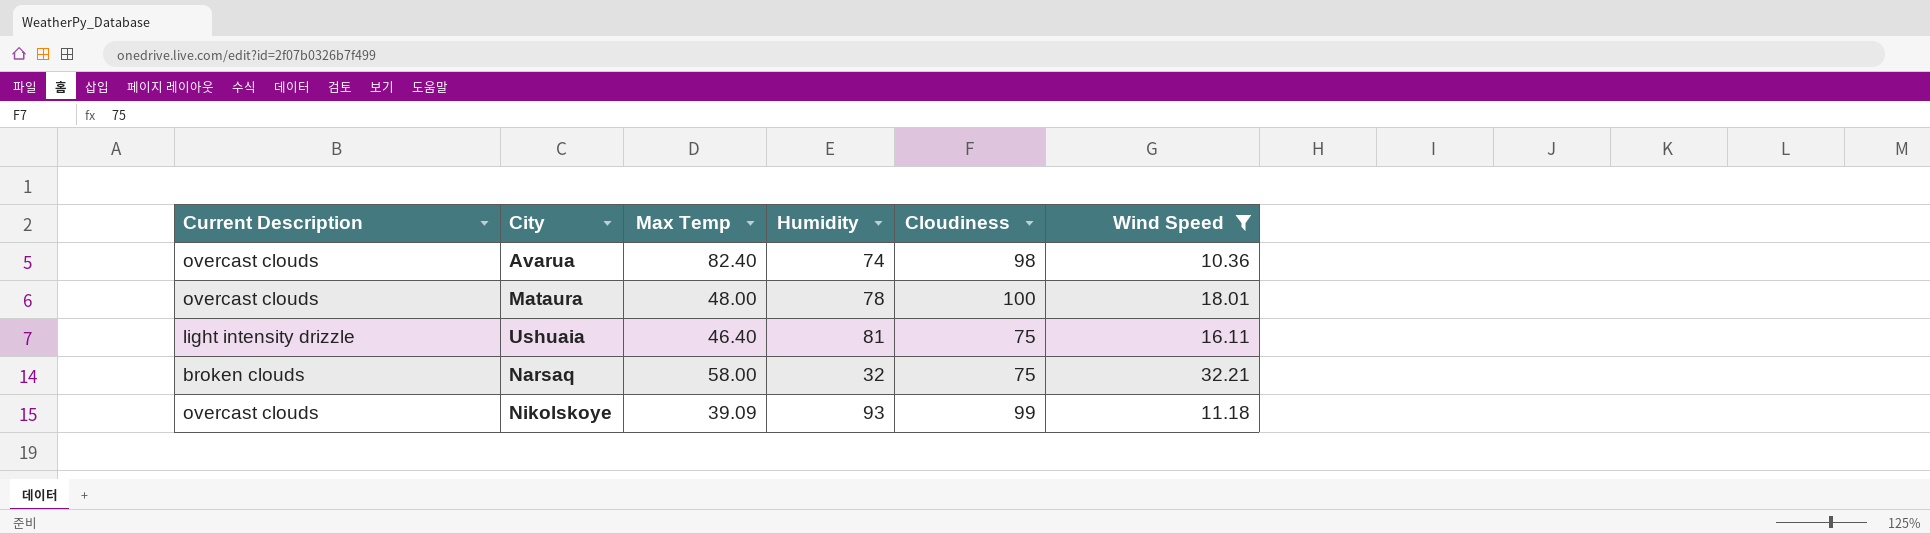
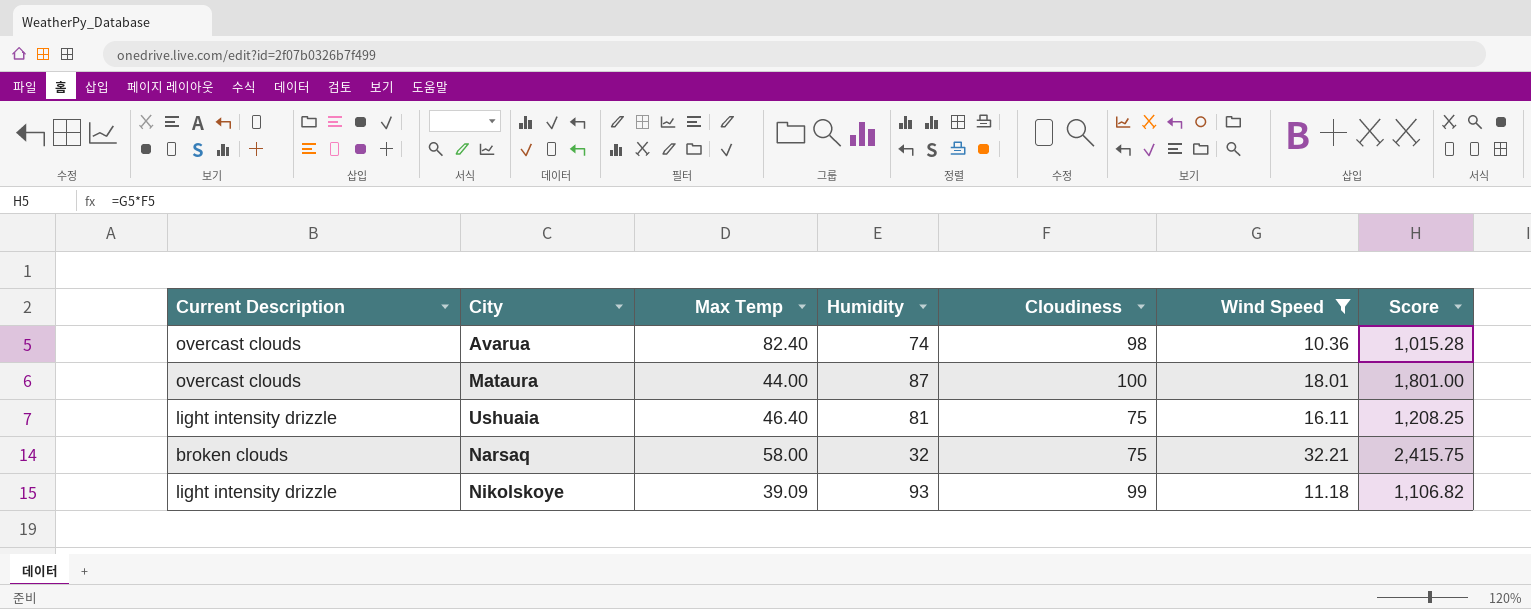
column Score | formula: none -> [Cloudiness] * [Wind Speed]
Mataura | Max Temp: 48.00 -> 44.00
Mataura | Humidity: 78 -> 87
Nikolskoye | Current Description: overcast clouds -> light intensity drizzle

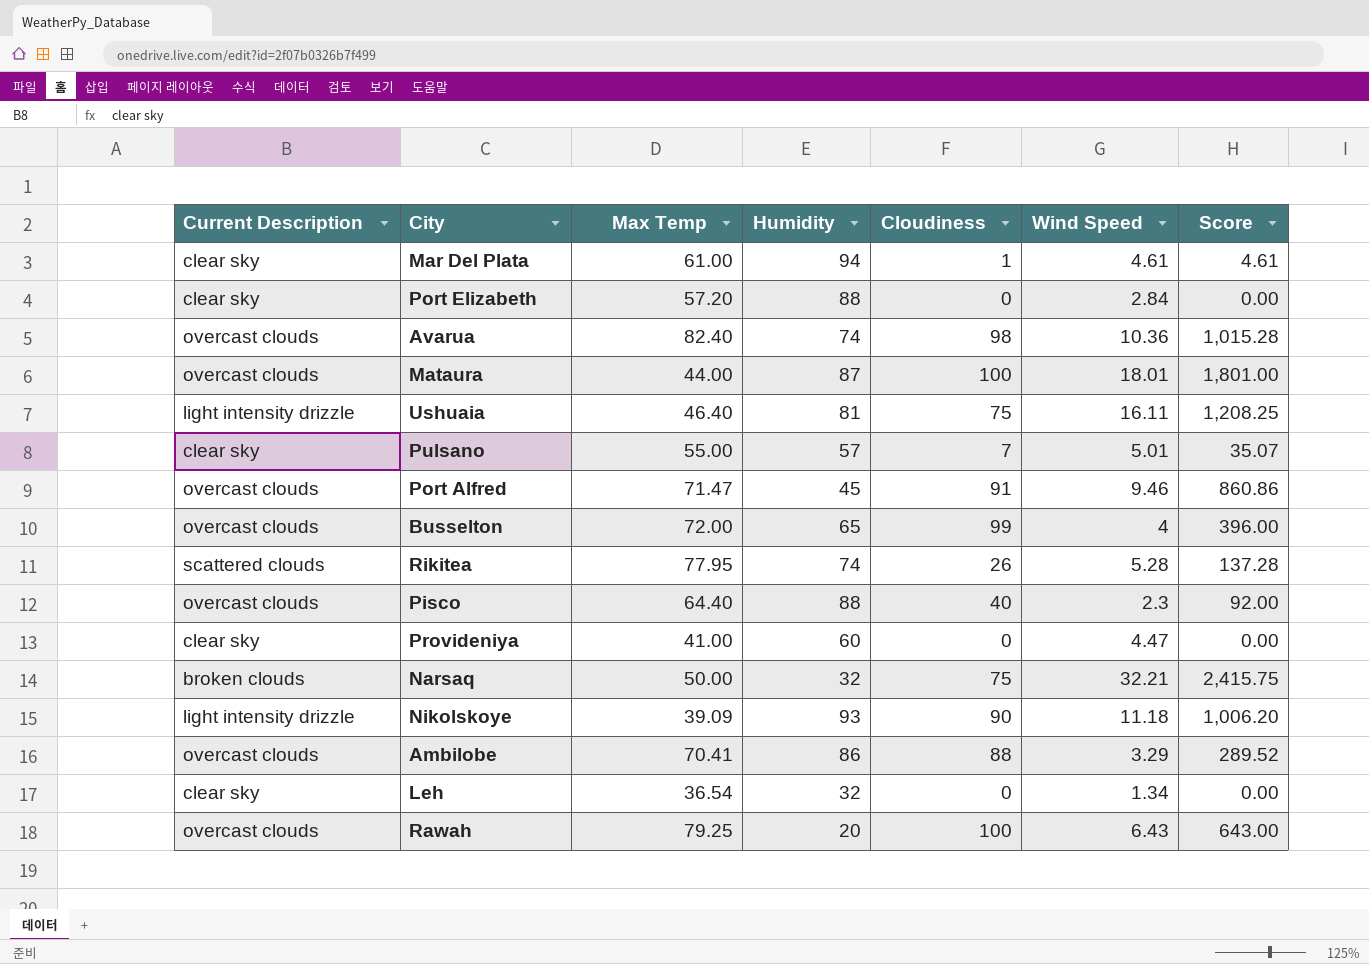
filter: Wind Speed >= 10.36 -> none
Narsaq | Max Temp: 58.00 -> 50.00
Nikolskoye | Cloudiness: 99 -> 90
Nikolskoye | Score: 1,106.82 -> 1,006.20

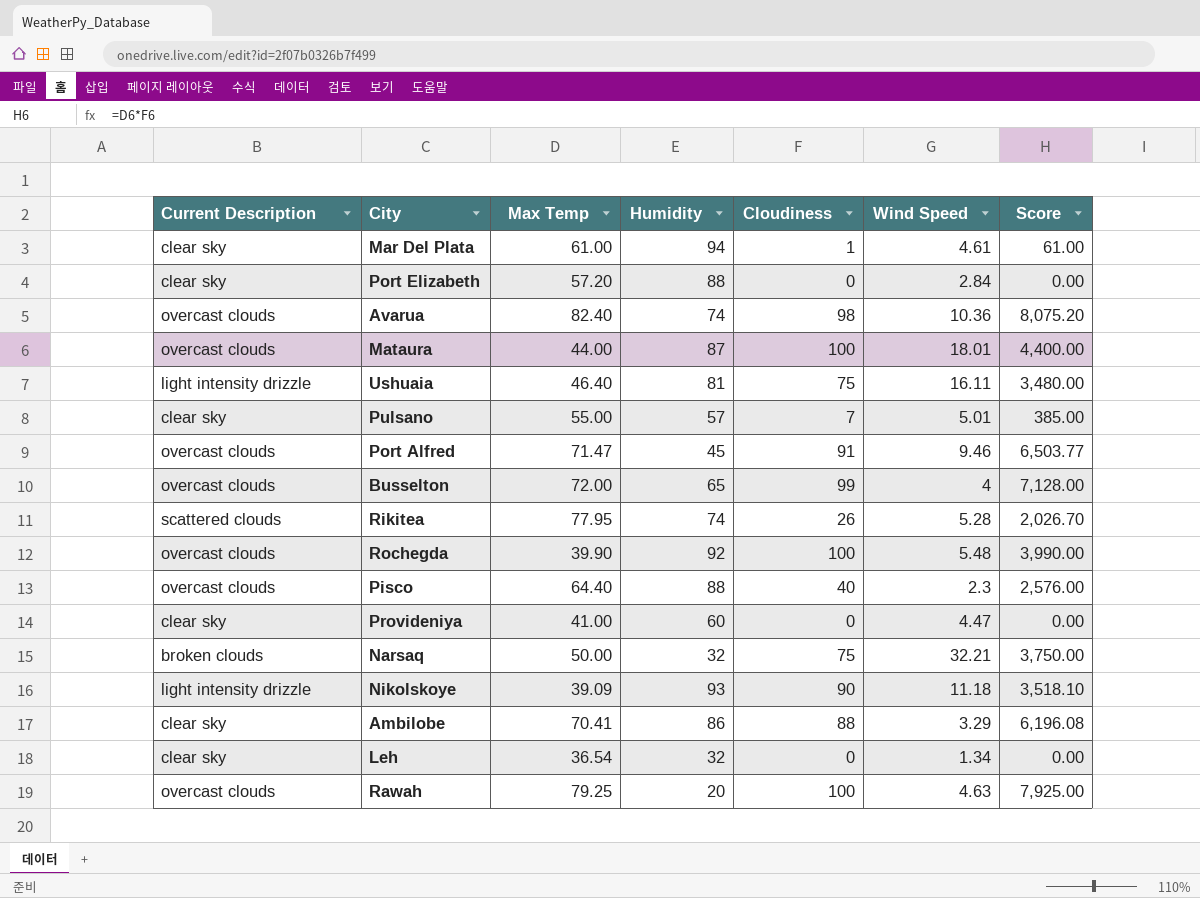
column Score | formula: [Cloudiness] * [Wind Speed] -> [Max Temp] * [Cloudiness]
row Rochegda: none -> overcast clouds | 39.90 | 92 | 100 | 5.48 | 3,990.00
Ambilobe | Current Description: overcast clouds -> clear sky
Rawah | Wind Speed: 6.43 -> 4.63

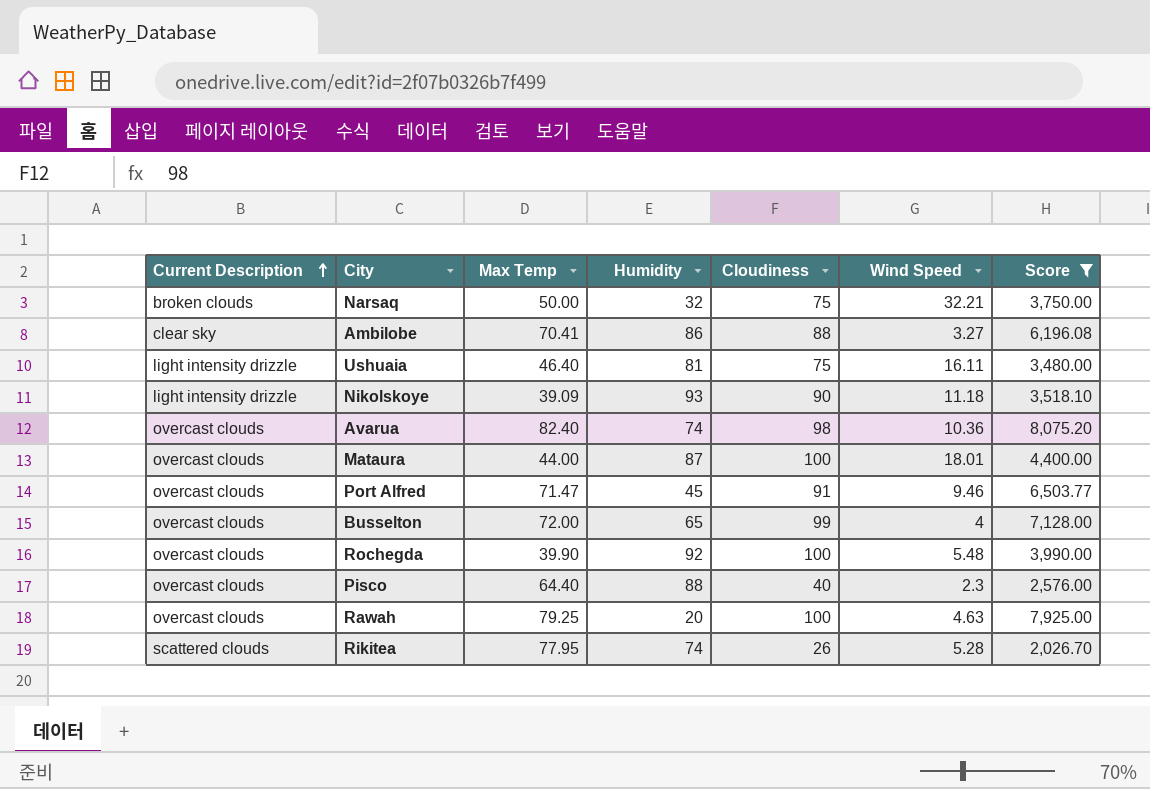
filter: none -> Score >= 2,026.70
row order: none -> Current Description ascending
Ambilobe | Wind Speed: 3.29 -> 3.27

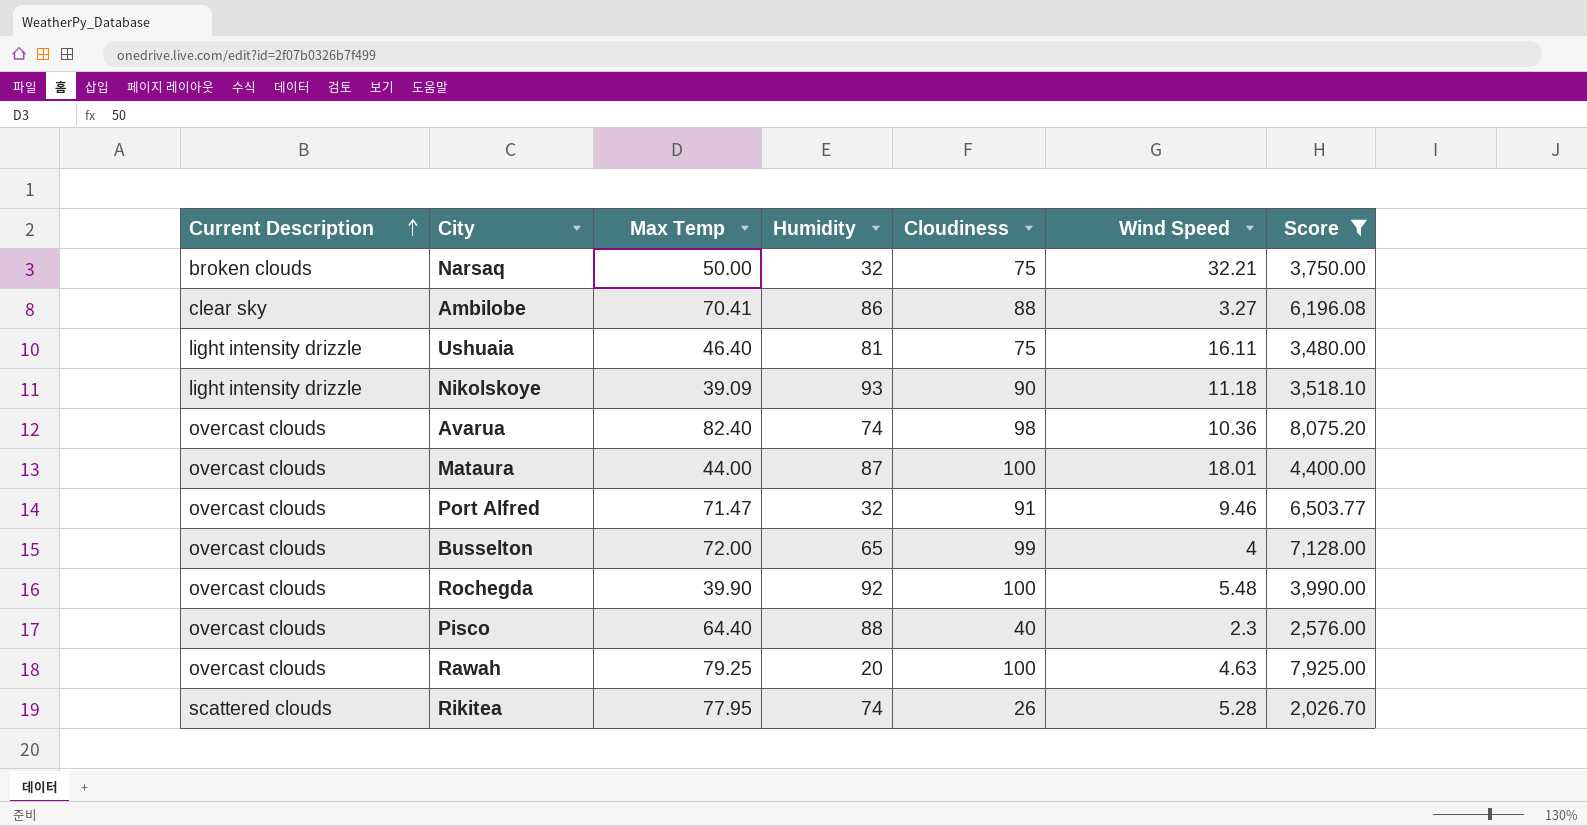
Port Alfred | Humidity: 45 -> 32

